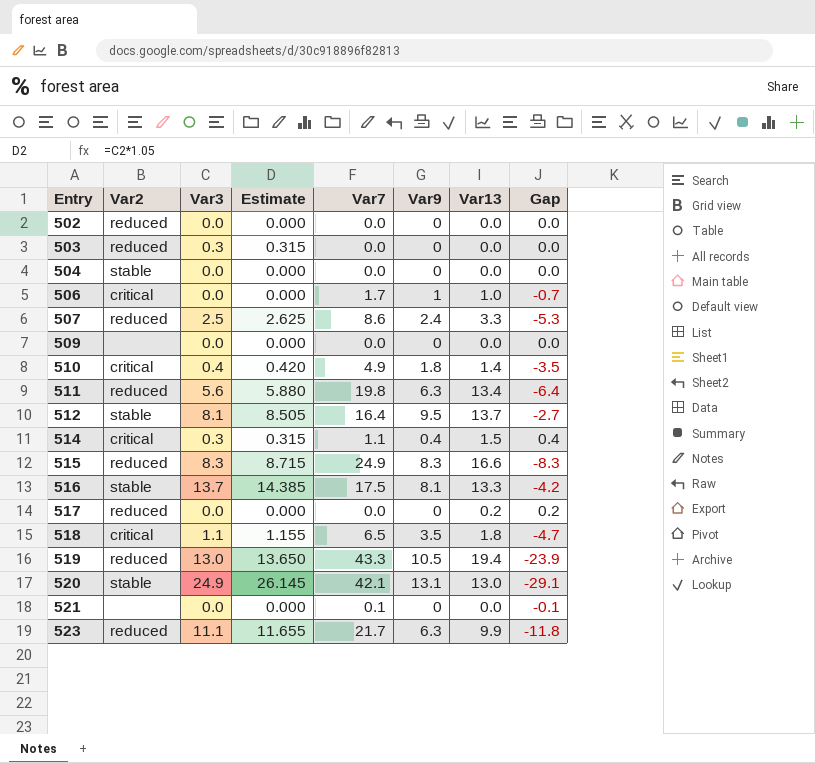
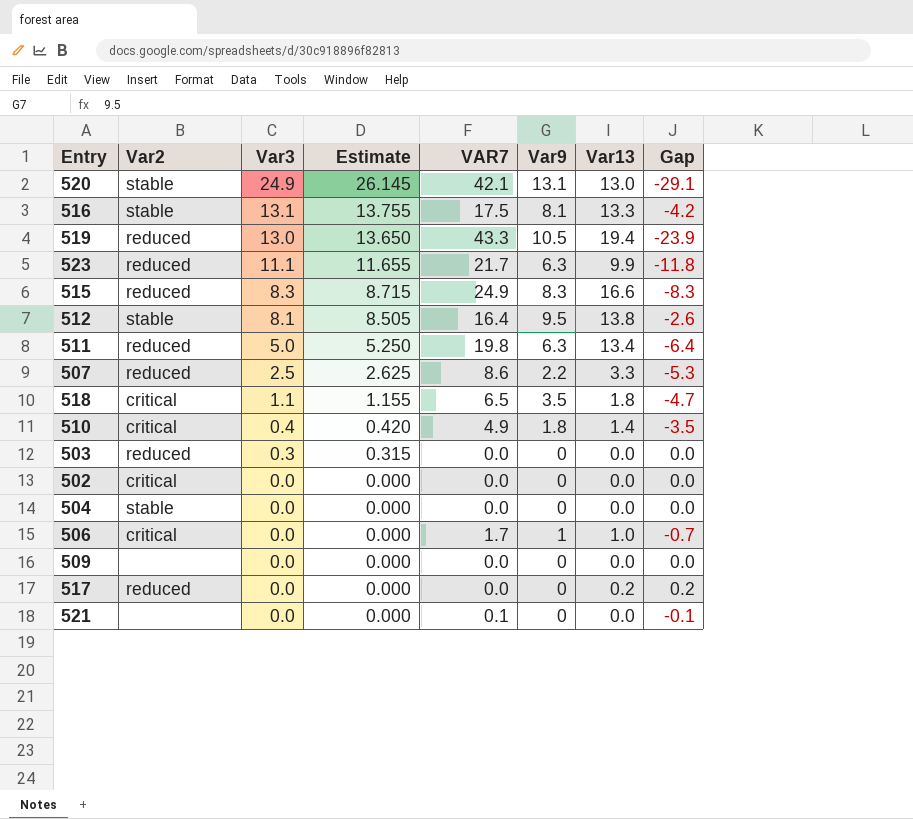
row order: Entry ascending -> Var3 descending
column name: Var7 -> VAR7
row 514: critical | 0.3 | 0.315 | 1.1 | 0.4 | 1.5 | 0.4 -> none
516 | Var3: 13.7 -> 13.1
516 | Estimate: 14.385 -> 13.755
512 | Var13: 13.7 -> 13.8
512 | Gap: -2.7 -> -2.6
511 | Var3: 5.6 -> 5.0
511 | Estimate: 5.880 -> 5.250
507 | Var9: 2.4 -> 2.2
502 | Var2: reduced -> critical

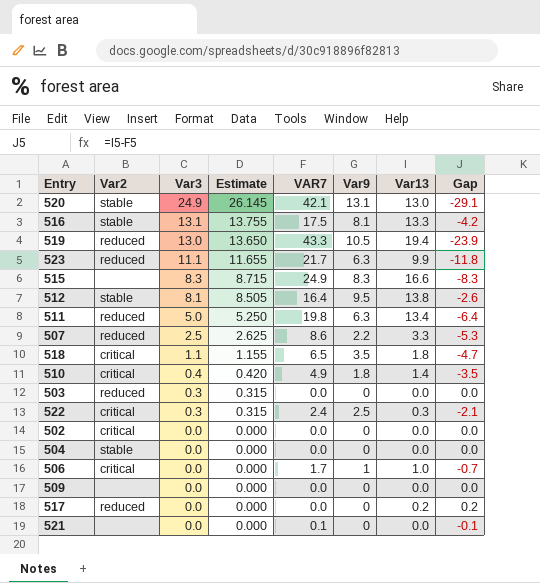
515 | Var2: reduced -> none
row 522: none -> critical | 0.3 | 0.315 | 2.4 | 2.5 | 0.3 | -2.1

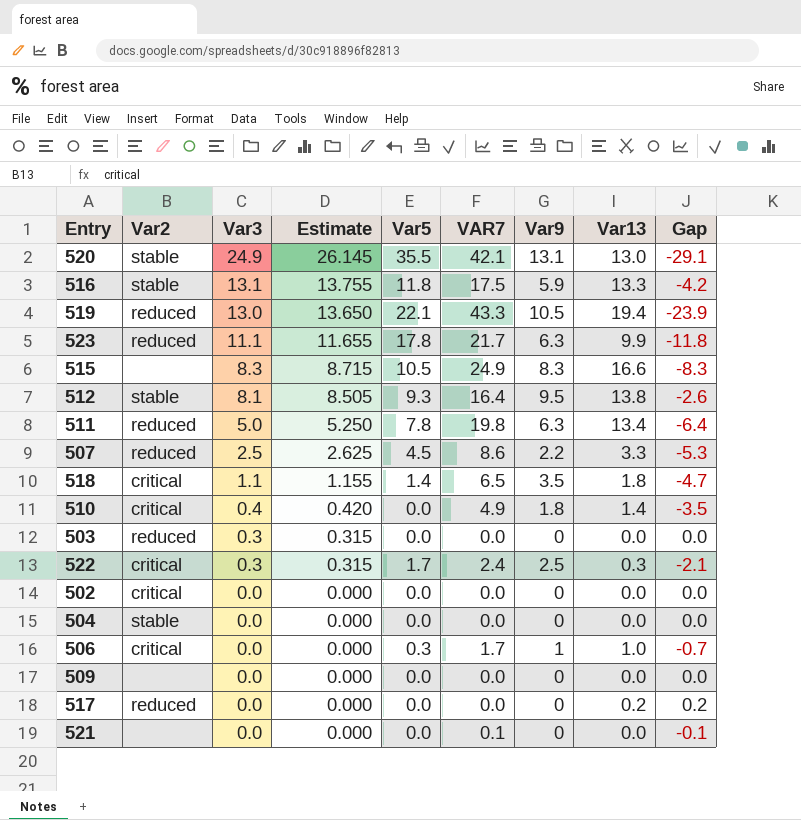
column Var5 | position: none -> 5
516 | Var9: 8.1 -> 5.9

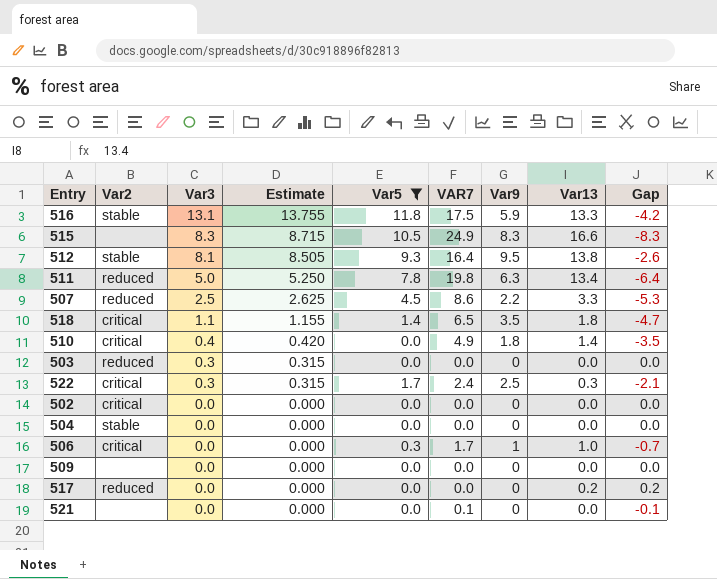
filter: none -> Var5 <= 11.8

